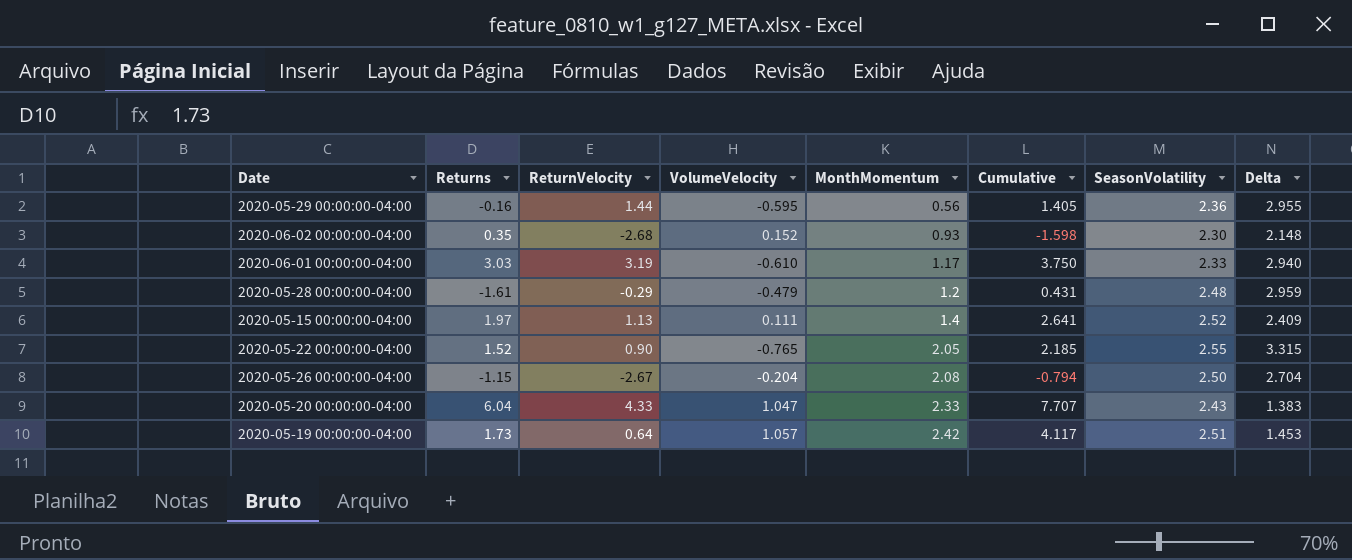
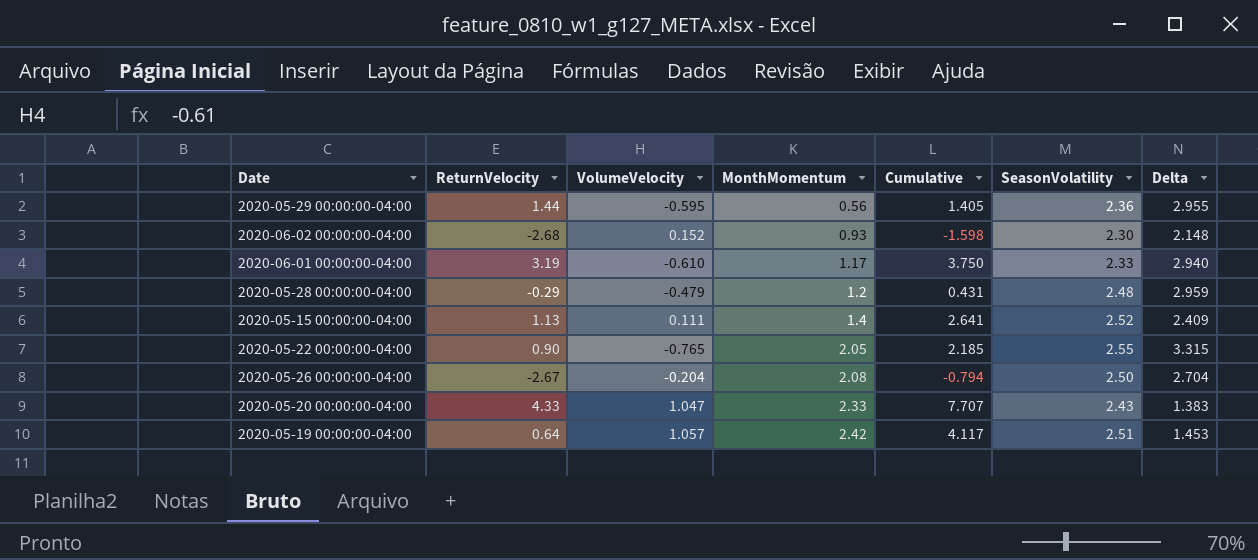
column Returns | position: 2 -> none

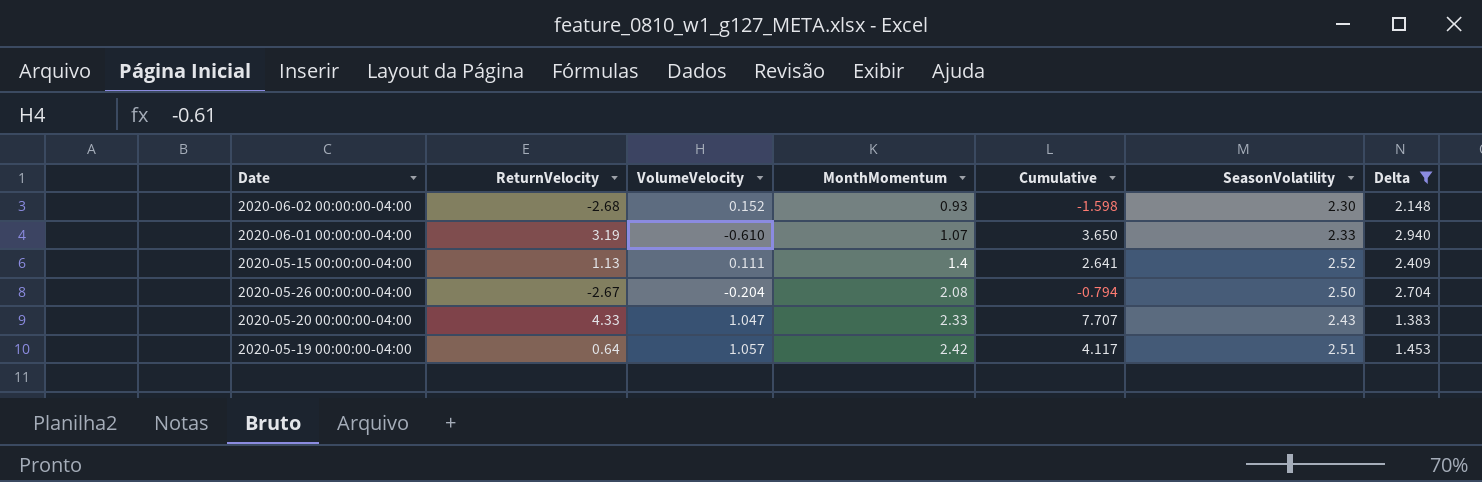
filter: none -> Delta <= 2.940
2020-06-01 00:00:00-04:00 | MonthMomentum: 1.17 -> 1.07
2020-06-01 00:00:00-04:00 | Cumulative: 3.750 -> 3.650

